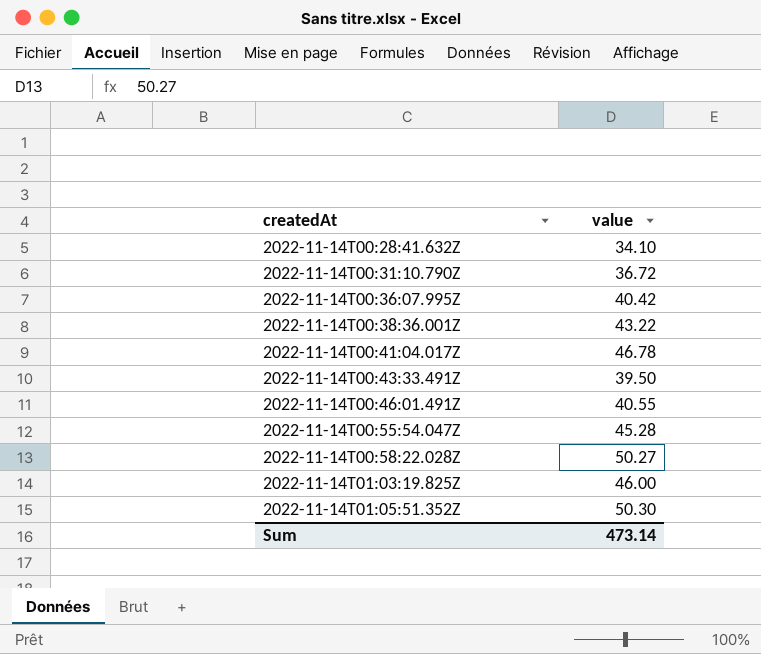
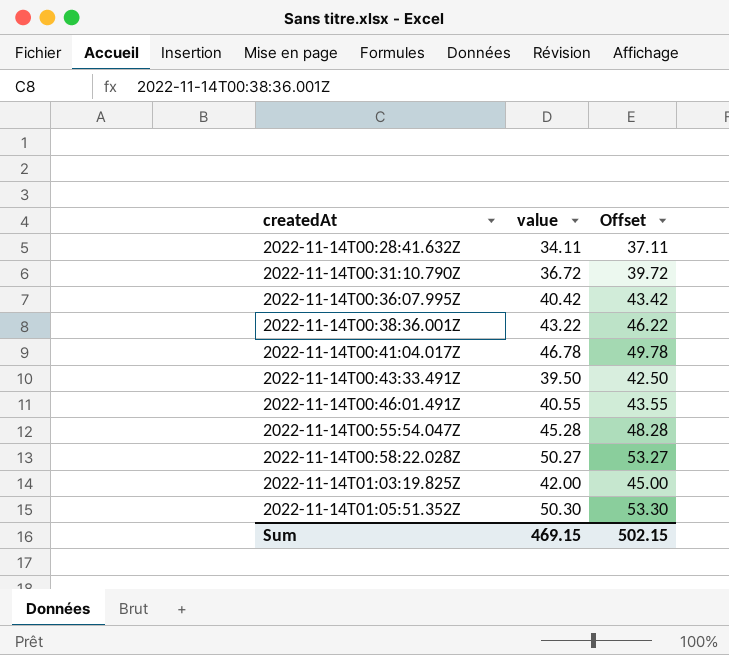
column Offset | formula: none -> [value] + 3
2022-11-14T00:28:41.632Z | value: 34.10 -> 34.11
2022-11-14T01:03:19.825Z | value: 46.00 -> 42.00
Sum | value: 473.14 -> 469.15

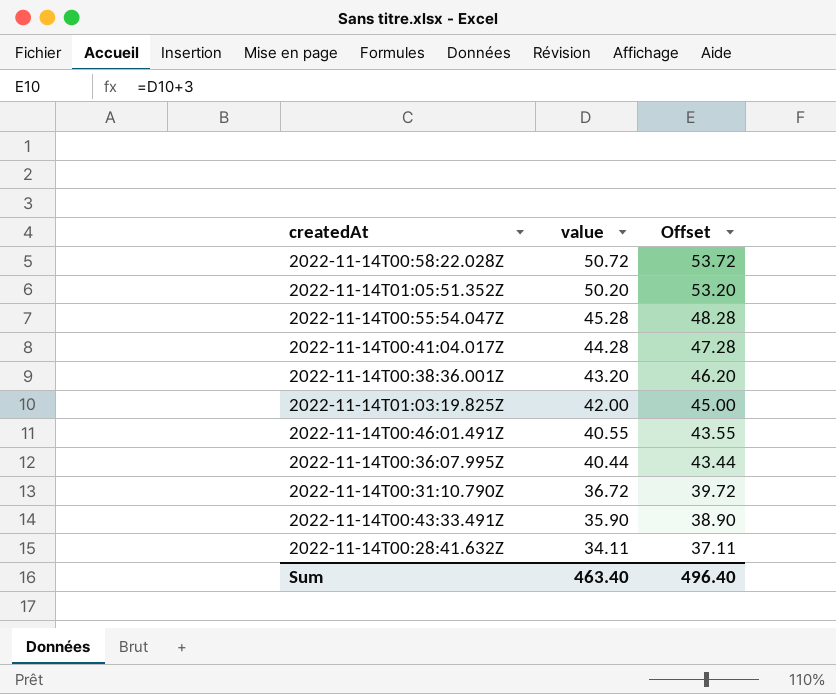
row order: createdAt ascending -> value descending
2022-11-14T00:58:22.028Z | value: 50.27 -> 50.72
2022-11-14T00:58:22.028Z | Offset: 53.27 -> 53.72
2022-11-14T01:05:51.352Z | value: 50.30 -> 50.20
2022-11-14T01:05:51.352Z | Offset: 53.30 -> 53.20
2022-11-14T00:41:04.017Z | value: 46.78 -> 44.28
2022-11-14T00:41:04.017Z | Offset: 49.78 -> 47.28
2022-11-14T00:38:36.001Z | value: 43.22 -> 43.20
2022-11-14T00:38:36.001Z | Offset: 46.22 -> 46.20
2022-11-14T00:36:07.995Z | value: 40.42 -> 40.44
2022-11-14T00:36:07.995Z | Offset: 43.42 -> 43.44
2022-11-14T00:43:33.491Z | value: 39.50 -> 35.90
2022-11-14T00:43:33.491Z | Offset: 42.50 -> 38.90
Sum | value: 469.15 -> 463.40
Sum | Offset: 502.15 -> 496.40

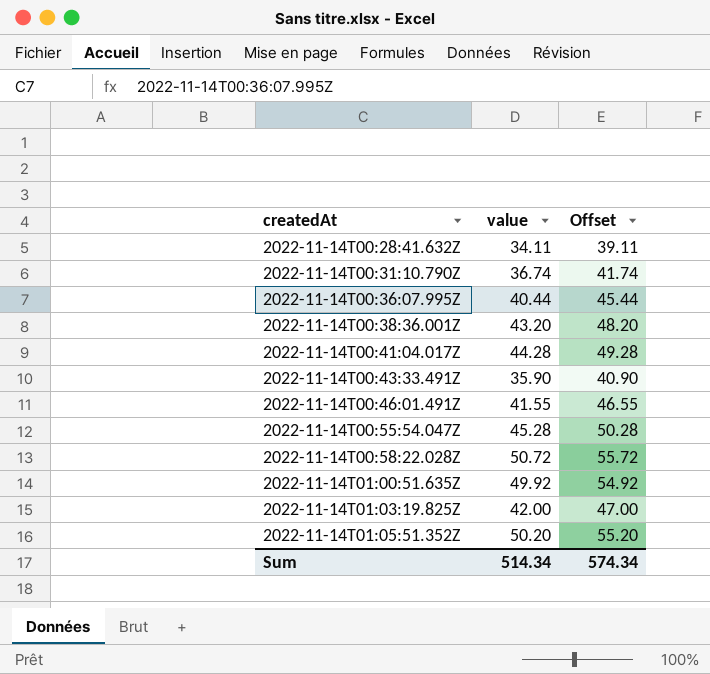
row order: value descending -> createdAt ascending
column Offset | formula: [value] + 3 -> [value] + 5
2022-11-14T00:31:10.790Z | value: 36.72 -> 36.74
2022-11-14T00:46:01.491Z | value: 40.55 -> 41.55
row 2022-11-14T01:00:51.635Z: none -> 49.92 | 54.92
Sum | value: 463.40 -> 514.34
Sum | Offset: 496.40 -> 574.34

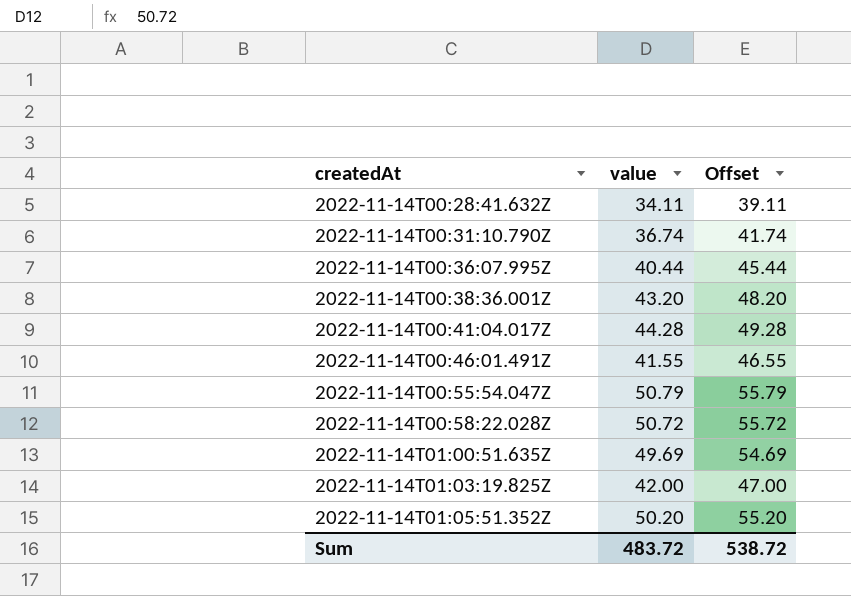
row 2022-11-14T00:43:33.491Z: 35.90 | 40.90 -> none
2022-11-14T00:55:54.047Z | value: 45.28 -> 50.79
2022-11-14T00:55:54.047Z | Offset: 50.28 -> 55.79
2022-11-14T01:00:51.635Z | value: 49.92 -> 49.69
2022-11-14T01:00:51.635Z | Offset: 54.92 -> 54.69
Sum | value: 514.34 -> 483.72
Sum | Offset: 574.34 -> 538.72

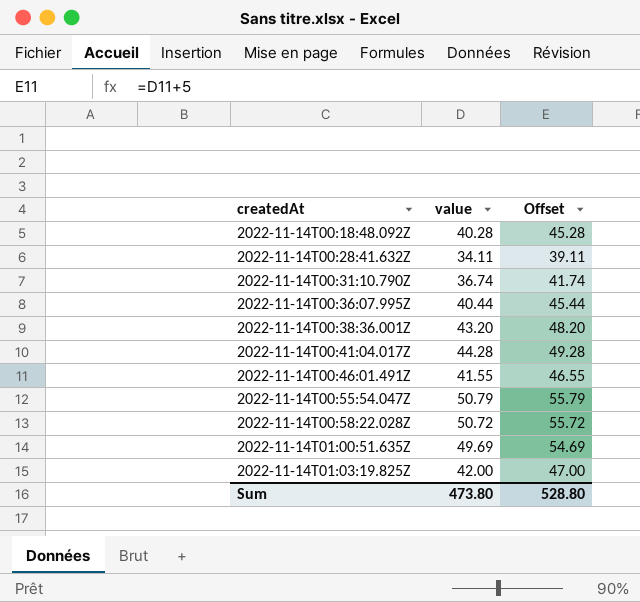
row 2022-11-14T01:05:51.352Z: 50.20 | 55.20 -> none
row 2022-11-14T00:18:48.092Z: none -> 40.28 | 45.28
Sum | value: 483.72 -> 473.80
Sum | Offset: 538.72 -> 528.80

